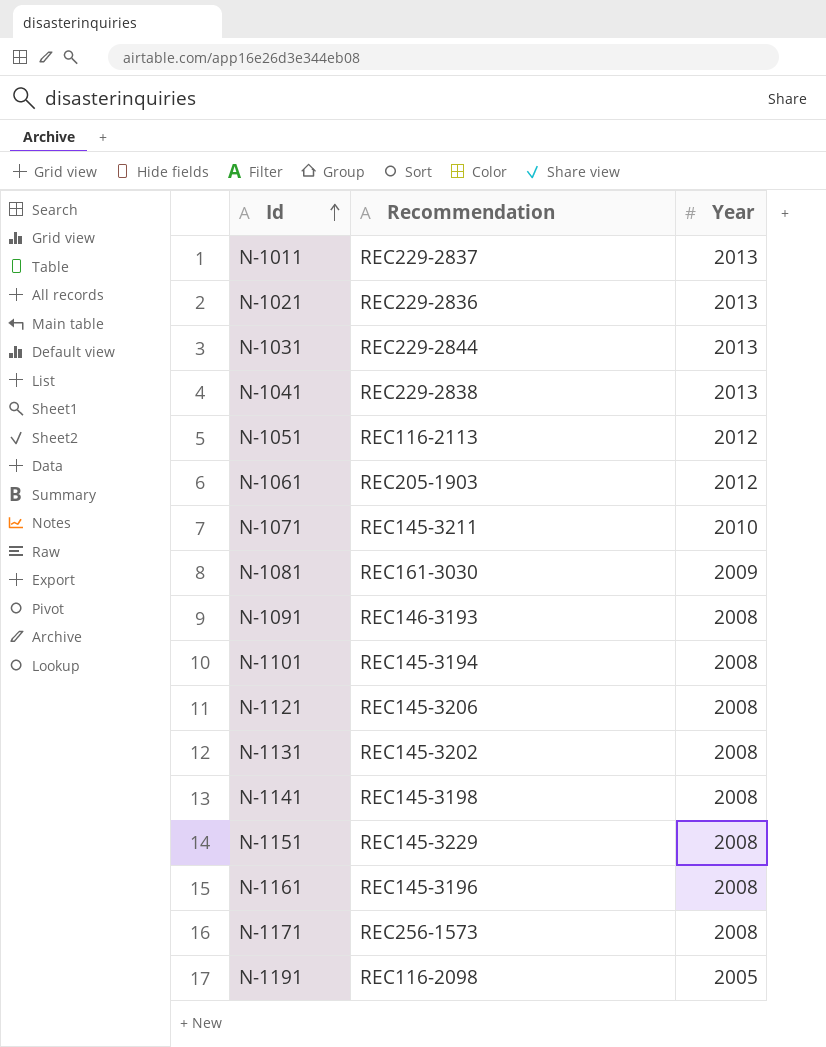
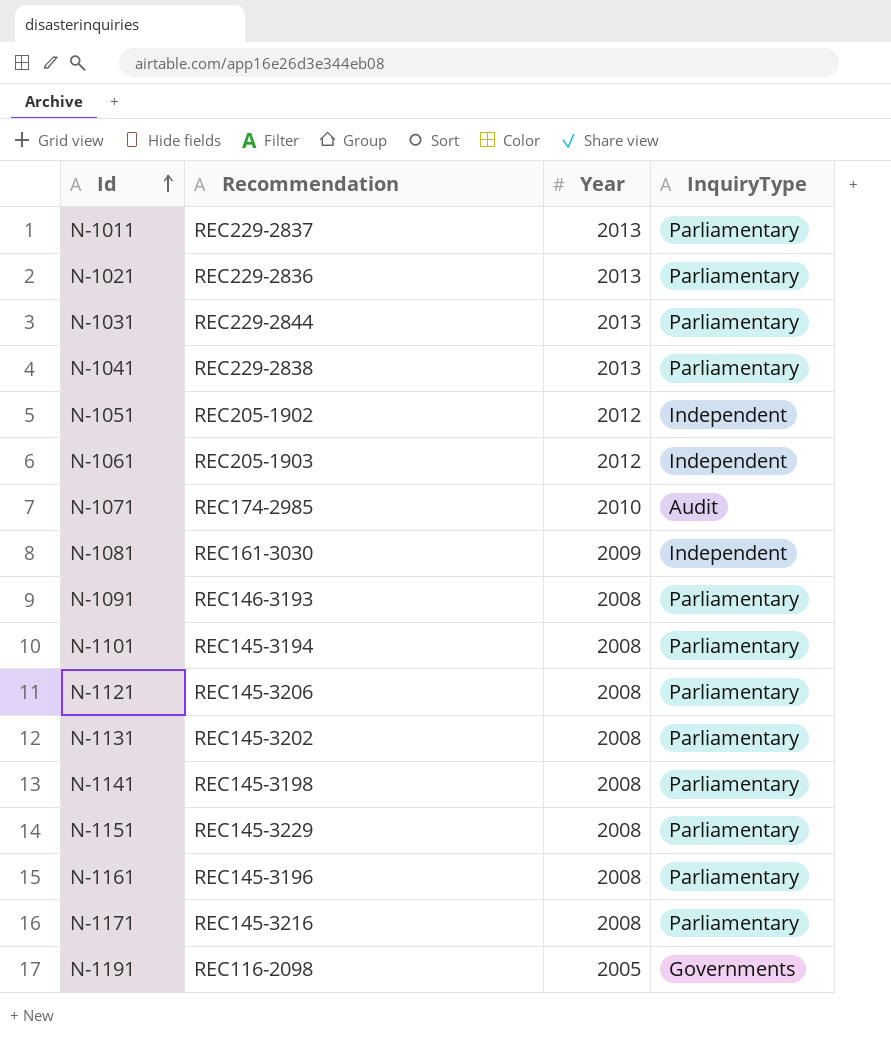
column InquiryType | position: none -> 4
N-1051 | Recommendation: REC116-2113 -> REC205-1902
N-1071 | Recommendation: REC145-3211 -> REC174-2985
N-1171 | Recommendation: REC256-1573 -> REC145-3216

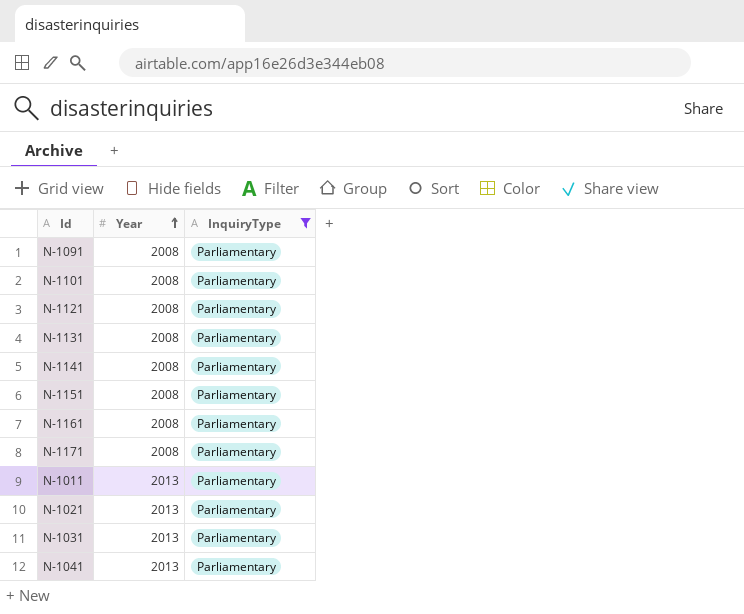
filter: none -> InquiryType = Parliamentary
row order: Id ascending -> Year ascending
column Recommendation | position: 2 -> none

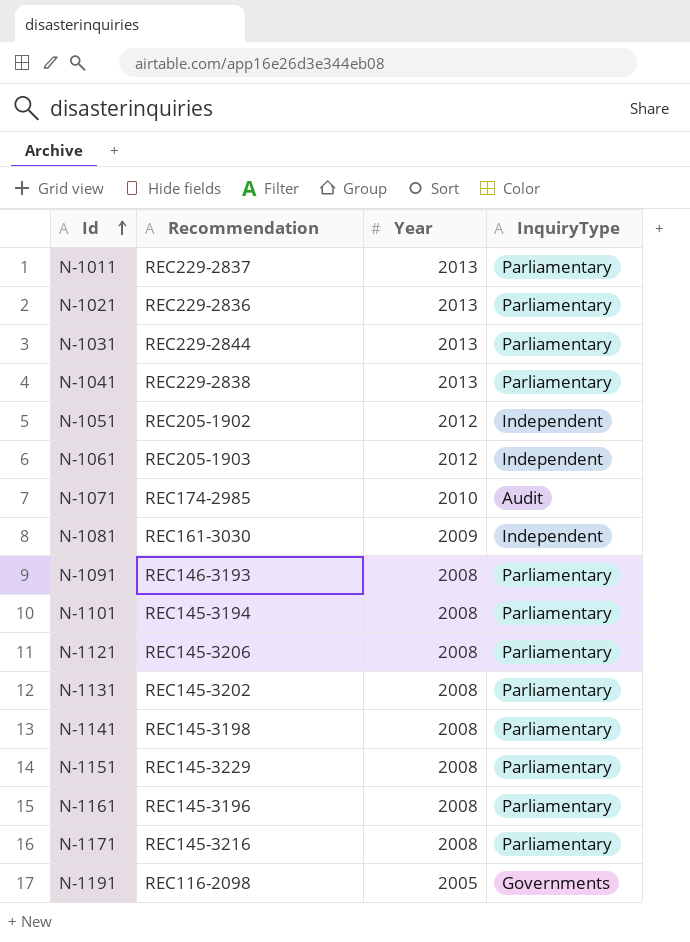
filter: InquiryType = Parliamentary -> none
row order: Year ascending -> Id ascending
column Recommendation | position: none -> 2

